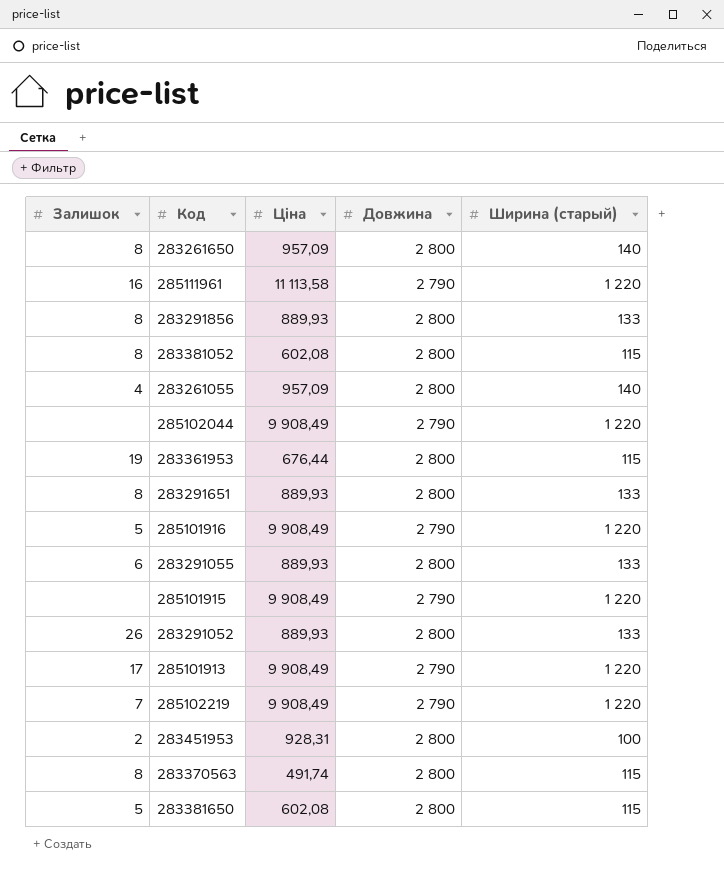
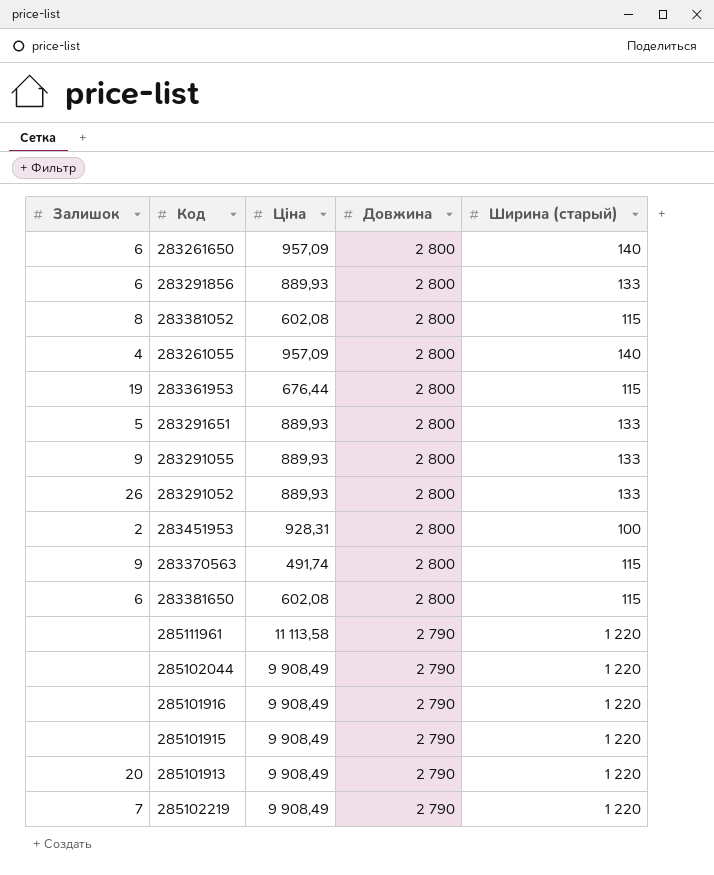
row order: none -> Довжина descending
283261650 | Залишок: 8 -> 6
283291856 | Залишок: 8 -> 6
283291651 | Залишок: 8 -> 5
283291055 | Залишок: 6 -> 9
283370563 | Залишок: 8 -> 9
283381650 | Залишок: 5 -> 6
285111961 | Залишок: 16 -> none
285101916 | Залишок: 5 -> none
285101913 | Залишок: 17 -> 20

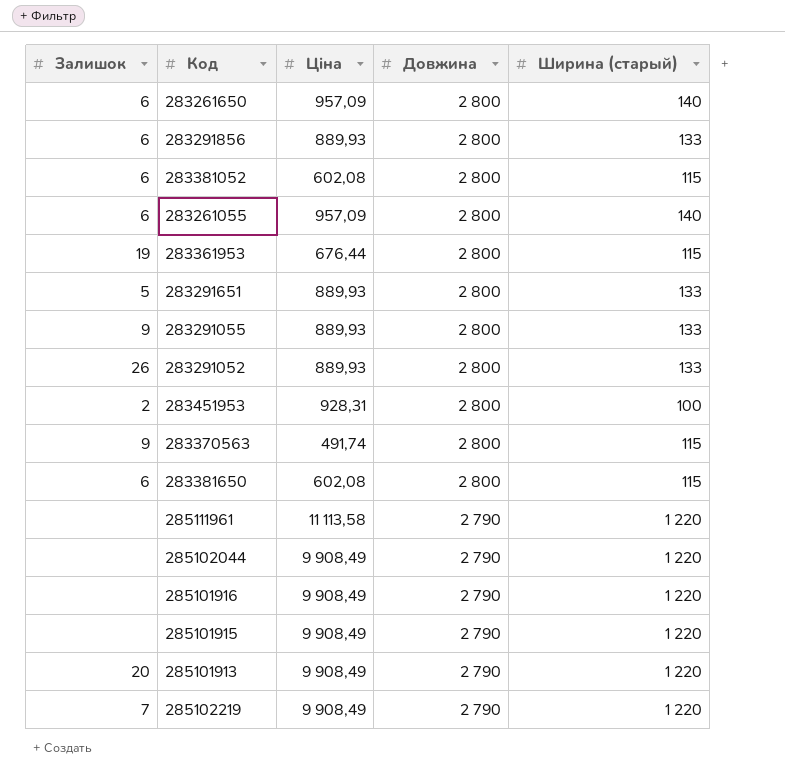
283381052 | Залишок: 8 -> 6
283261055 | Залишок: 4 -> 6

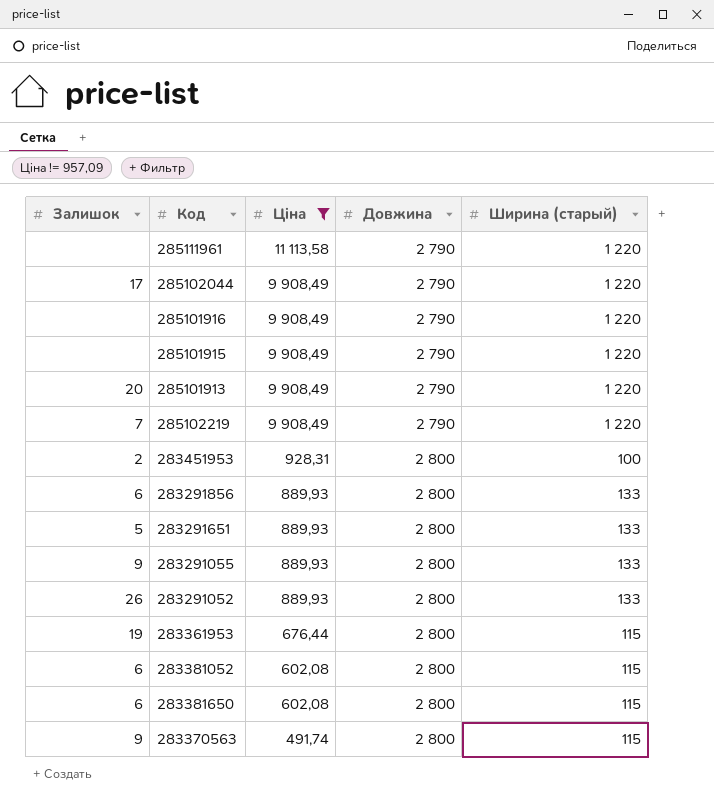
filter: none -> Ціна != 957,09
row order: Довжина descending -> Ціна descending
285102044 | Залишок: none -> 17

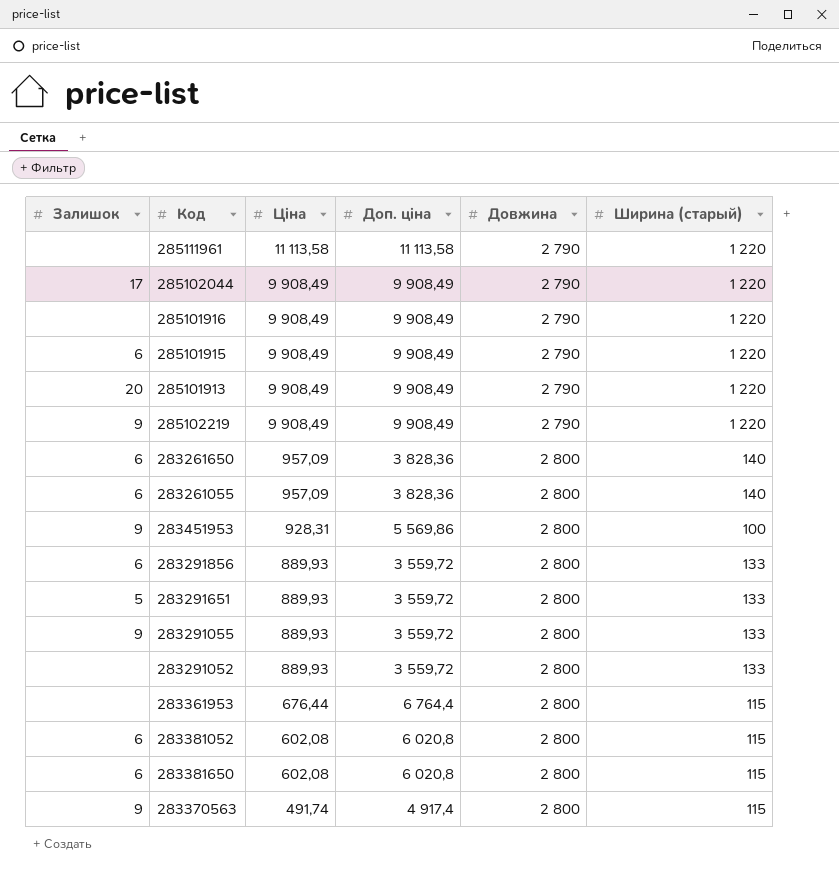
filter: Ціна != 957,09 -> none
column Доп. ціна | position: none -> 4
285101915 | Залишок: none -> 6
285102219 | Залишок: 7 -> 9
283451953 | Залишок: 2 -> 9
283291052 | Залишок: 26 -> none
283361953 | Залишок: 19 -> none

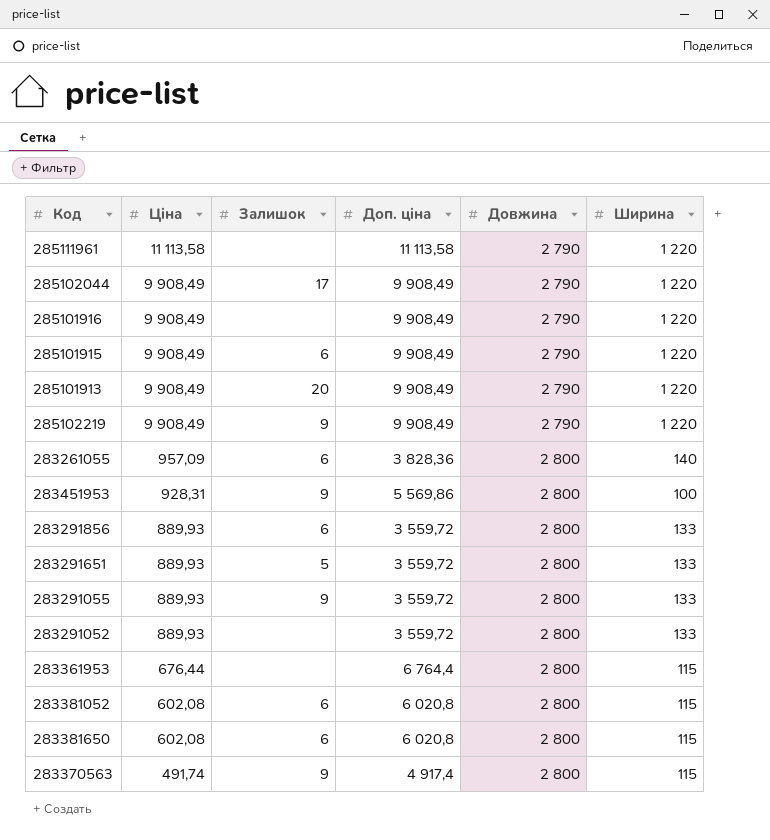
column Залишок | position: 1 -> 3
column name: Ширина (старый) -> Ширина
row 283261650: 6 | 957,09 | 3 828,36 | 2 800 | 140 -> none

